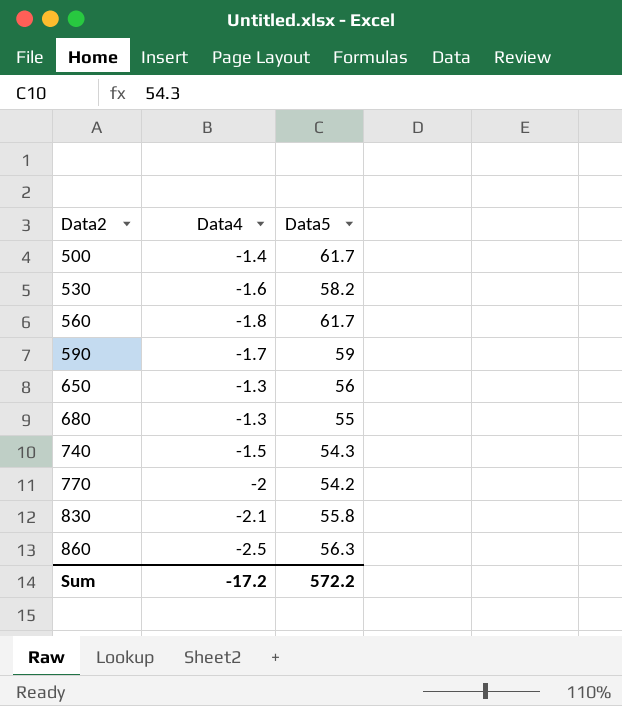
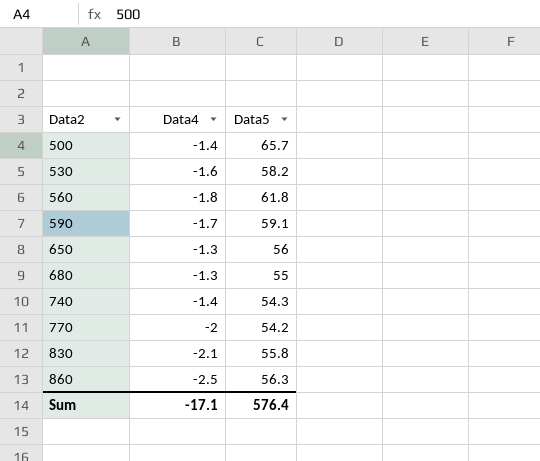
500 | Data5: 61.7 -> 65.7
560 | Data5: 61.7 -> 61.8
590 | Data5: 59 -> 59.1
740 | Data4: -1.5 -> -1.4
Sum | Data4: -17.2 -> -17.1
Sum | Data5: 572.2 -> 576.4

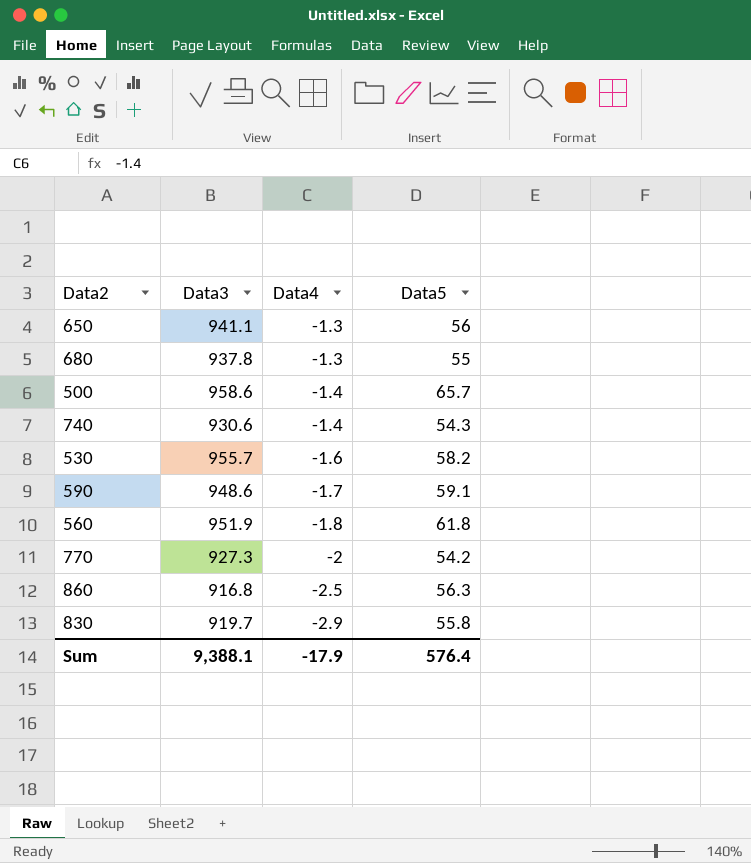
row order: Data2 ascending -> Data4 descending
column Data3 | position: none -> 2
830 | Data4: -2.1 -> -2.9
Sum | Data4: -17.1 -> -17.9

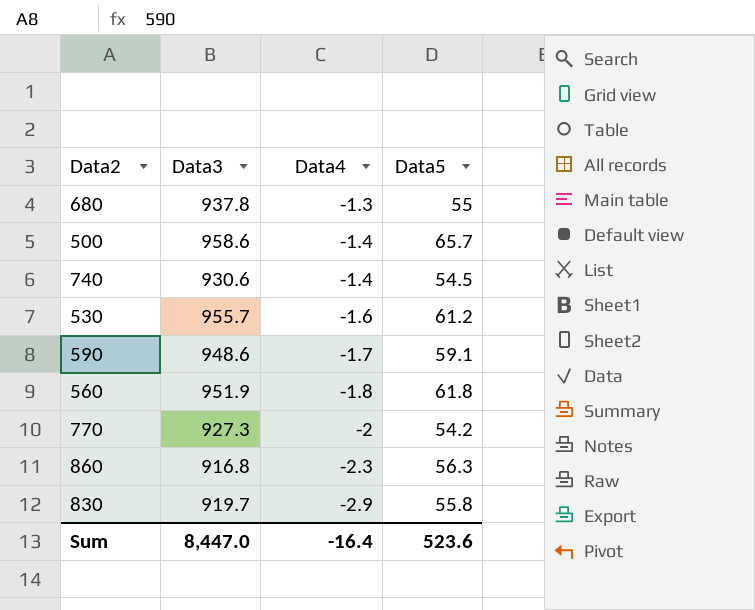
row 650: 941.1 | -1.3 | 56 -> none
740 | Data5: 54.3 -> 54.5
530 | Data5: 58.2 -> 61.2
860 | Data4: -2.5 -> -2.3
Sum | Data3: 9,388.1 -> 8,447.0
Sum | Data4: -17.9 -> -16.4
Sum | Data5: 576.4 -> 523.6

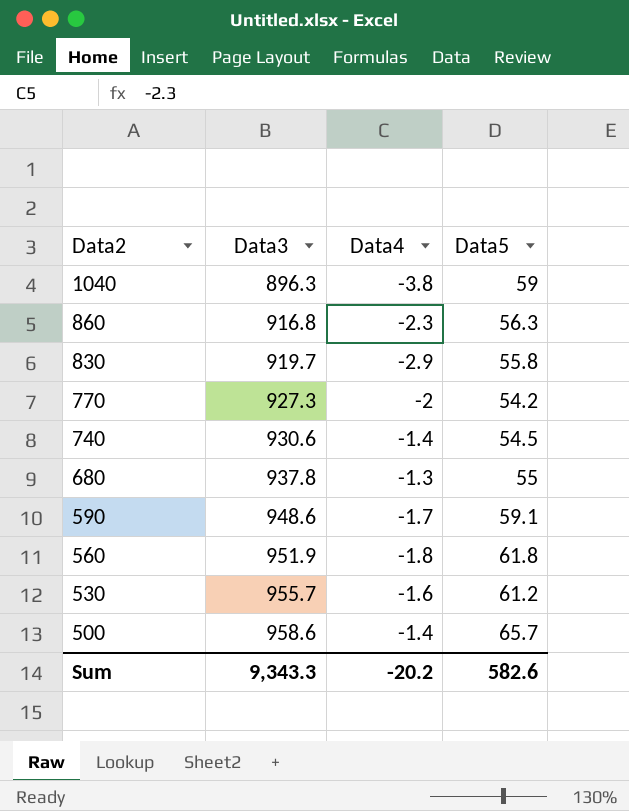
row order: Data4 descending -> Data2 descending
row 1040: none -> 896.3 | -3.8 | 59
Sum | Data3: 8,447.0 -> 9,343.3
Sum | Data4: -16.4 -> -20.2
Sum | Data5: 523.6 -> 582.6

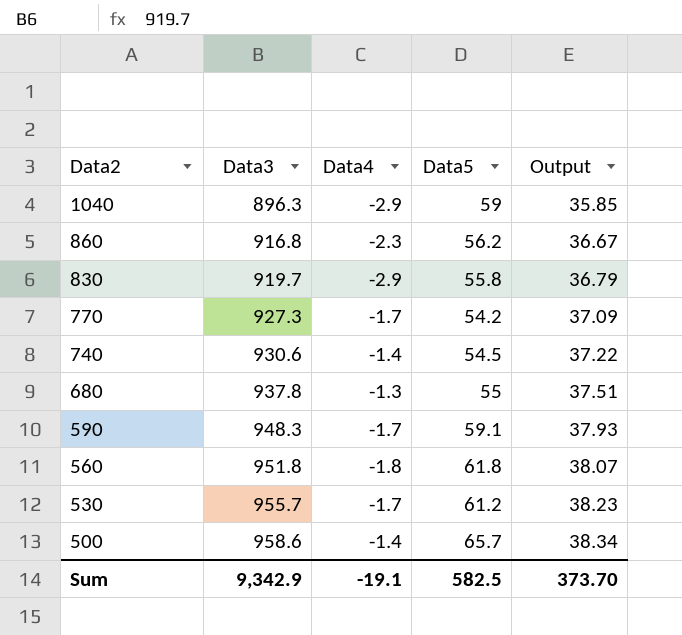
column Output | formula: none -> [Data3] * 0.04
1040 | Data4: -3.8 -> -2.9
860 | Data5: 56.3 -> 56.2
770 | Data4: -2 -> -1.7
590 | Data3: 948.6 -> 948.3
560 | Data3: 951.9 -> 951.8
530 | Data4: -1.6 -> -1.7
Sum | Data3: 9,343.3 -> 9,342.9
Sum | Data4: -20.2 -> -19.1
Sum | Data5: 582.6 -> 582.5

